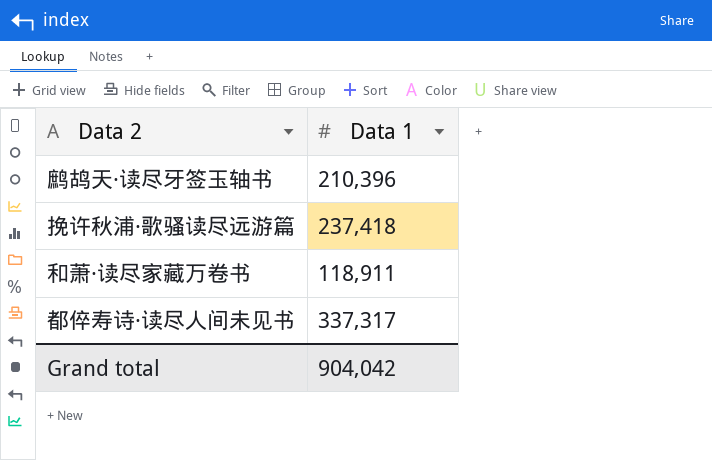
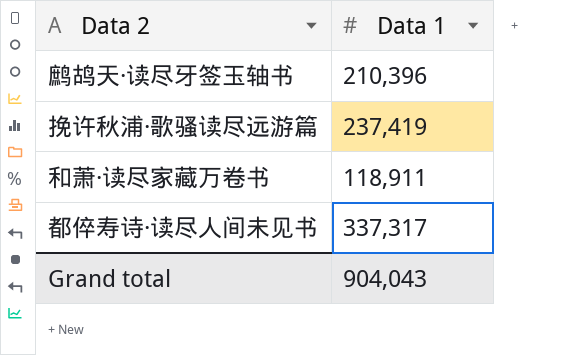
挽许秋浦·歌骚读尽远游篇 | Data 1: 237,418 -> 237,419
Grand total | Data 1: 904,042 -> 904,043

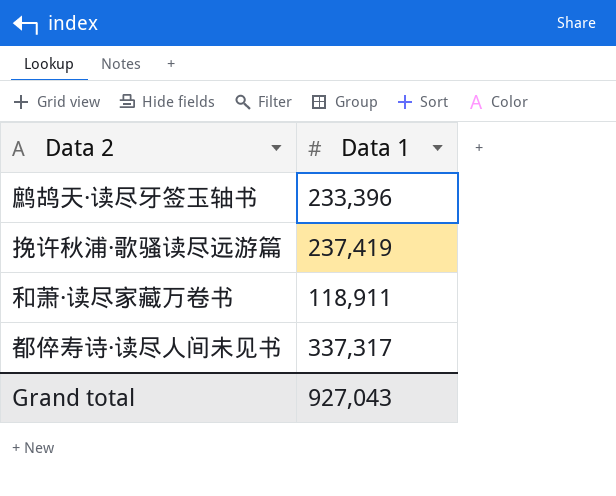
鹧鸪天·读尽牙签玉轴书 | Data 1: 210,396 -> 233,396
Grand total | Data 1: 904,043 -> 927,043

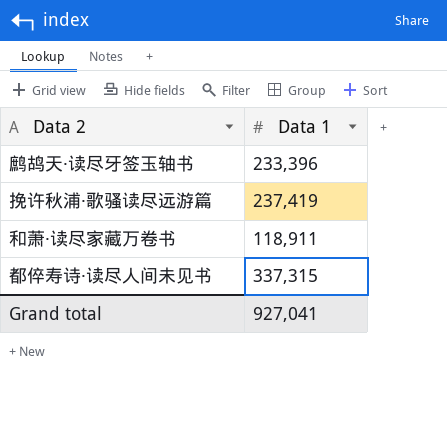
都倅寿诗·读尽人间未见书 | Data 1: 337,317 -> 337,315
Grand total | Data 1: 927,043 -> 927,041

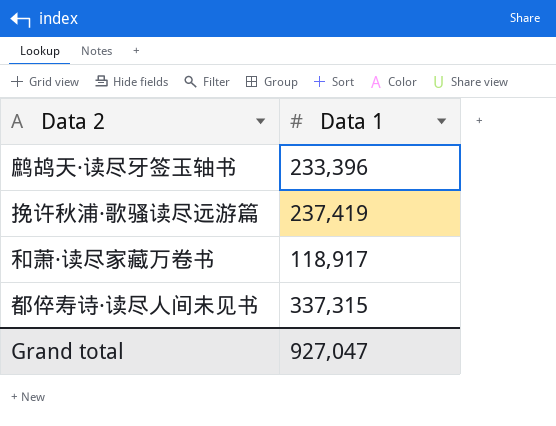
和萧·读尽家藏万卷书 | Data 1: 118,911 -> 118,917
Grand total | Data 1: 927,041 -> 927,047

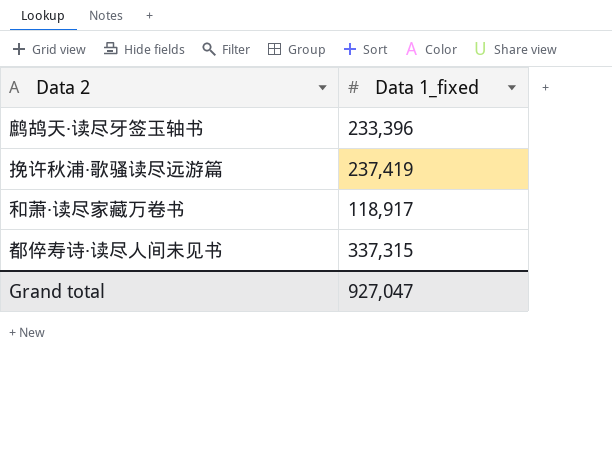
column name: Data 1 -> Data 1_fixed

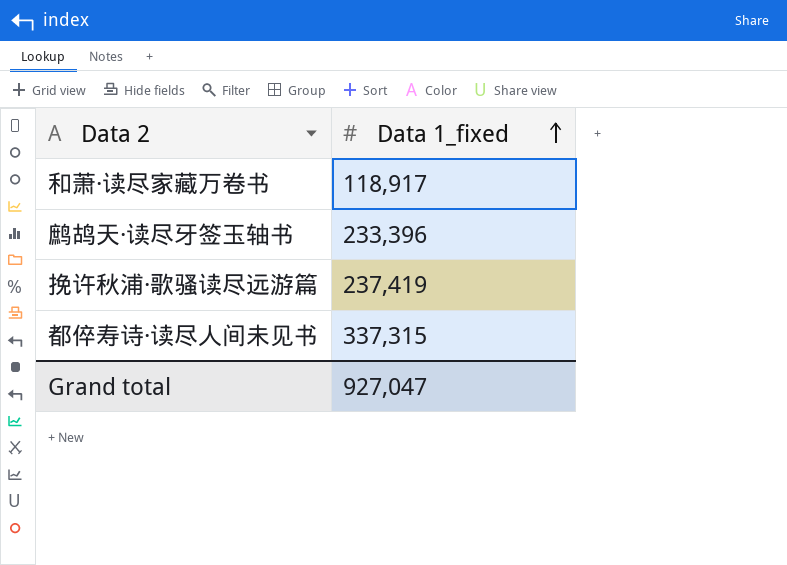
row order: none -> Data 1_fixed ascending

